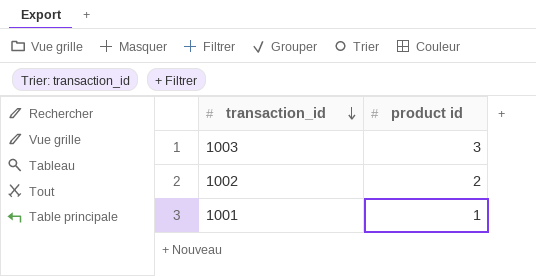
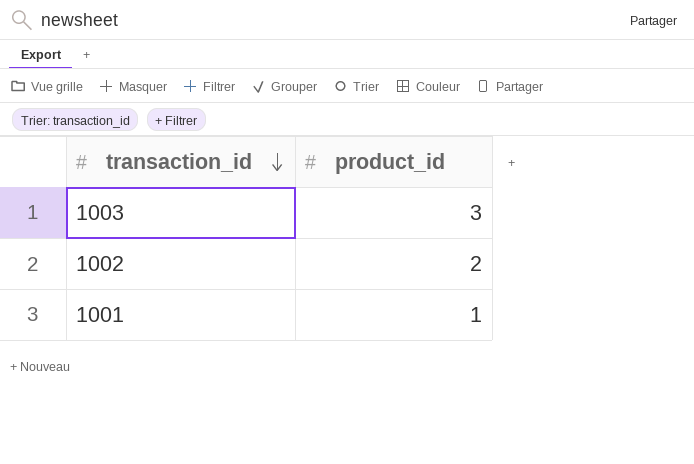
column name: product id -> product_id

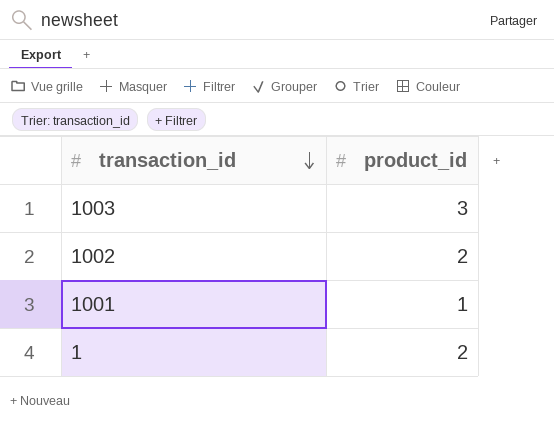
row 1: none -> 2

